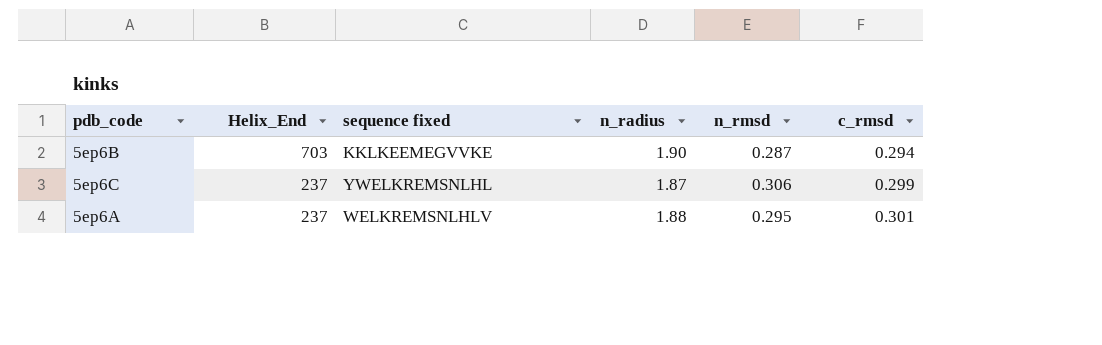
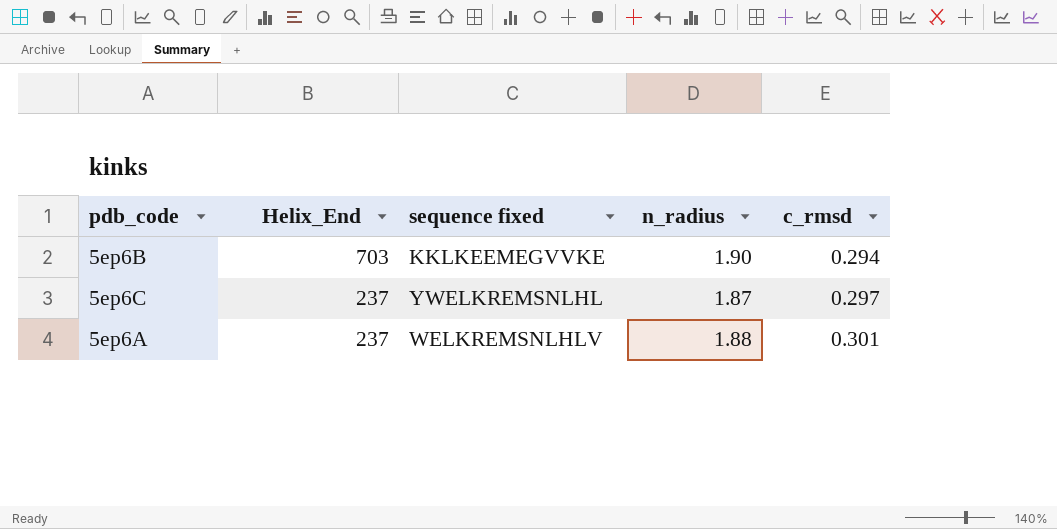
column n_rmsd | position: 5 -> none
5ep6C | c_rmsd: 0.299 -> 0.297

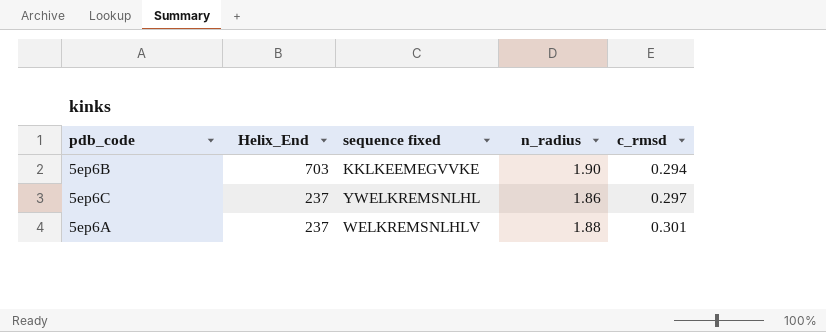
5ep6C | n_radius: 1.87 -> 1.86

